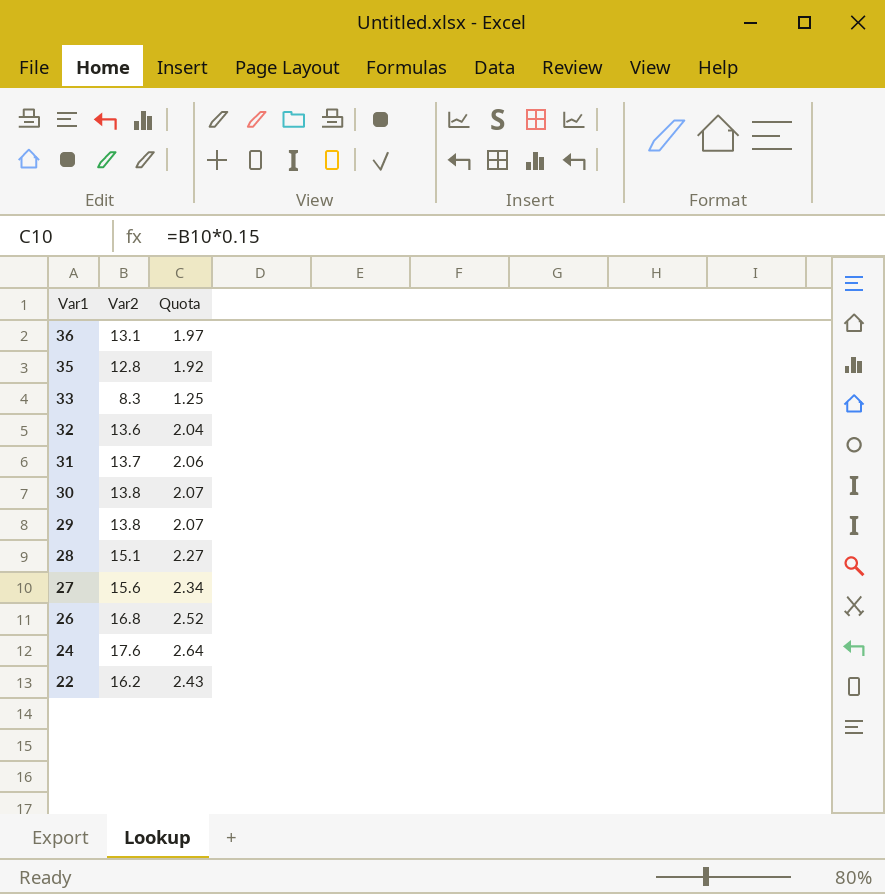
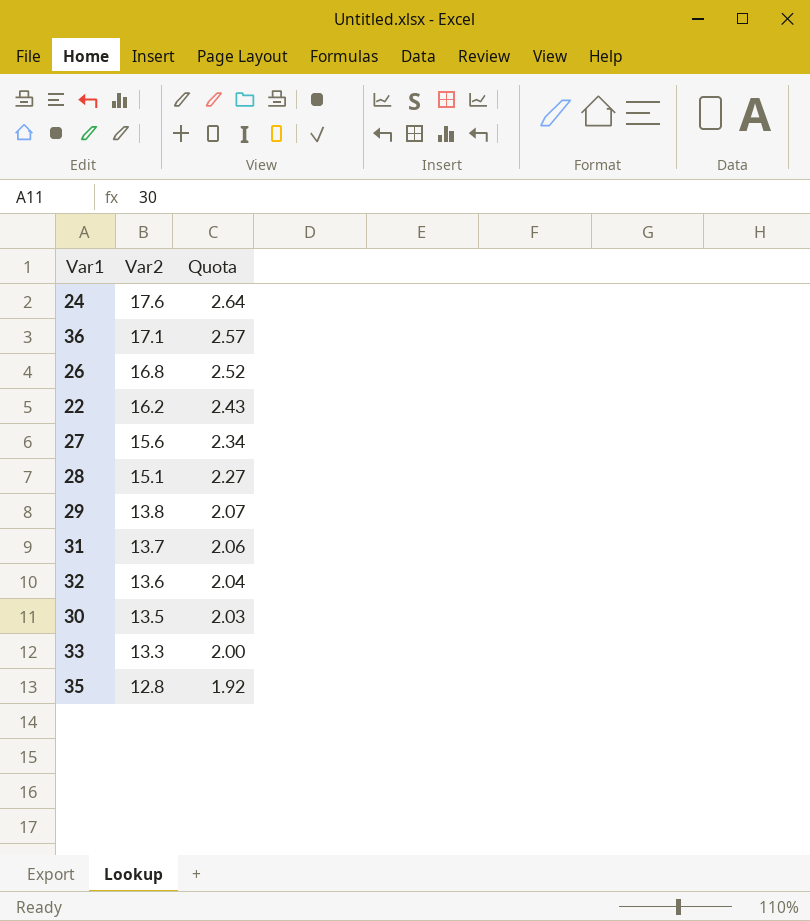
row order: Var1 descending -> Var2 descending
36 | Var2: 13.1 -> 17.1
36 | Quota: 1.97 -> 2.57
30 | Var2: 13.8 -> 13.5
30 | Quota: 2.07 -> 2.03
33 | Var2: 8.3 -> 13.3
33 | Quota: 1.25 -> 2.00

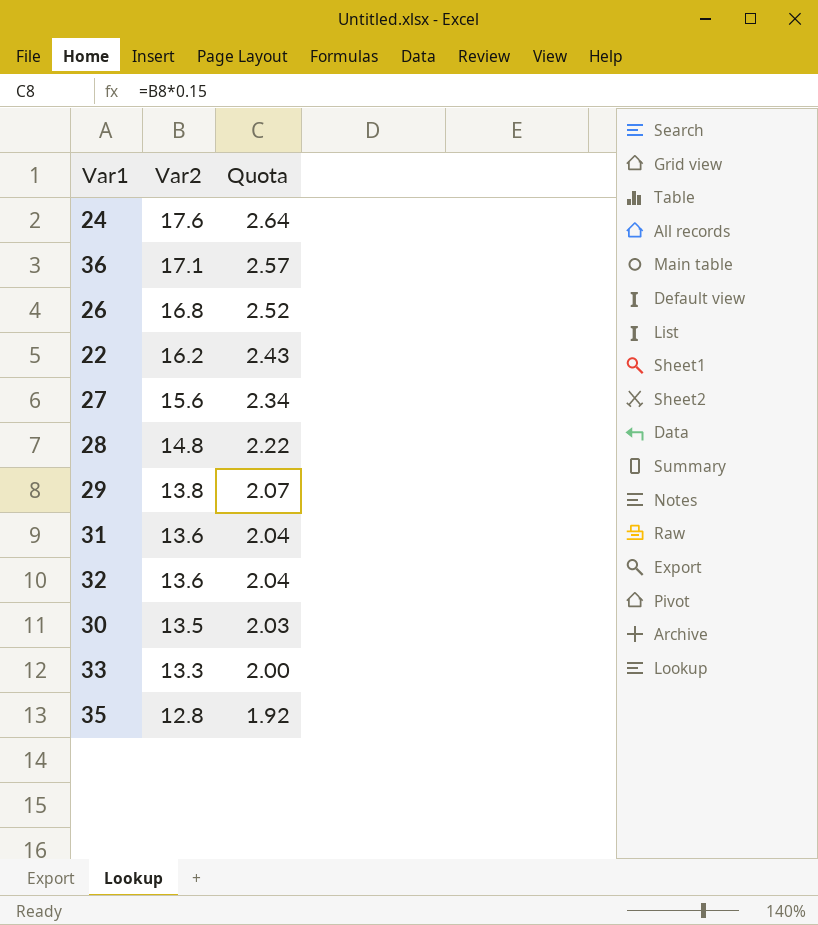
28 | Var2: 15.1 -> 14.8
28 | Quota: 2.27 -> 2.22
31 | Var2: 13.7 -> 13.6
31 | Quota: 2.06 -> 2.04

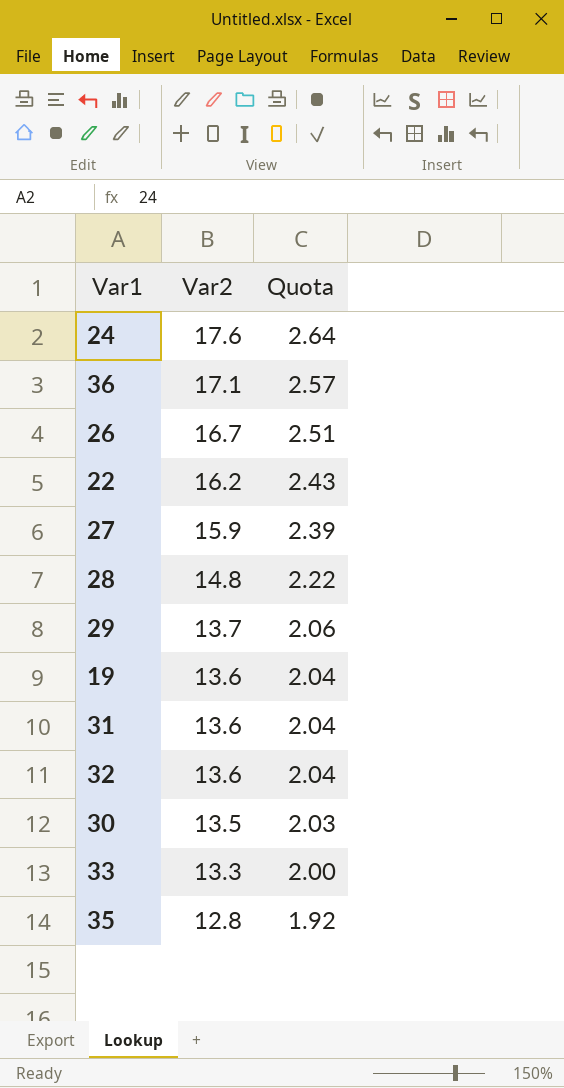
26 | Var2: 16.8 -> 16.7
26 | Quota: 2.52 -> 2.51
27 | Var2: 15.6 -> 15.9
27 | Quota: 2.34 -> 2.39
29 | Var2: 13.8 -> 13.7
29 | Quota: 2.07 -> 2.06
row 19: none -> 13.6 | 2.04

